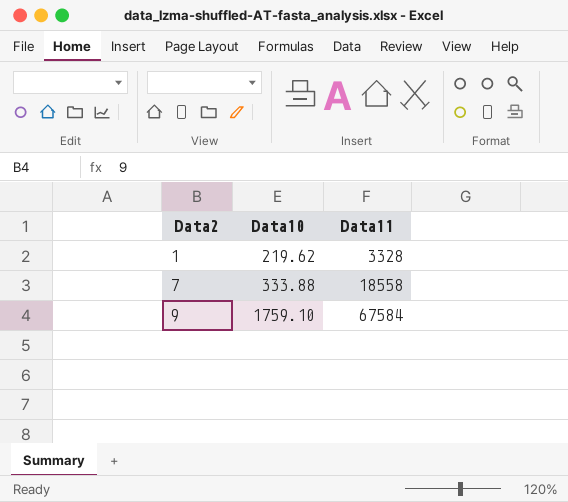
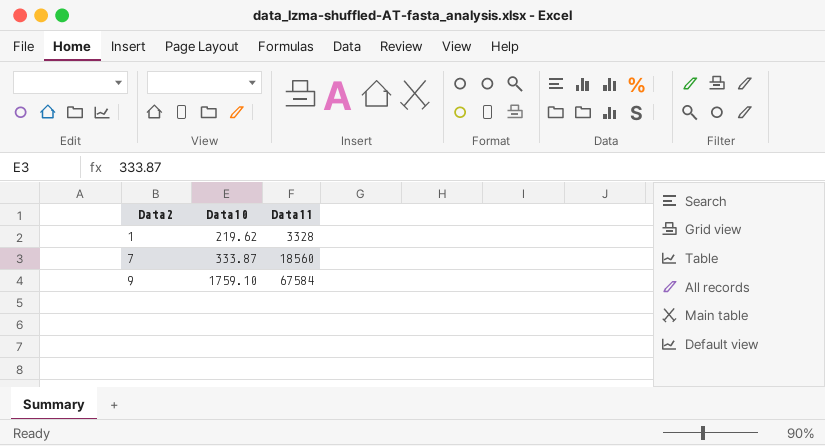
7 | Data10: 333.88 -> 333.87
7 | Data11: 18558 -> 18560

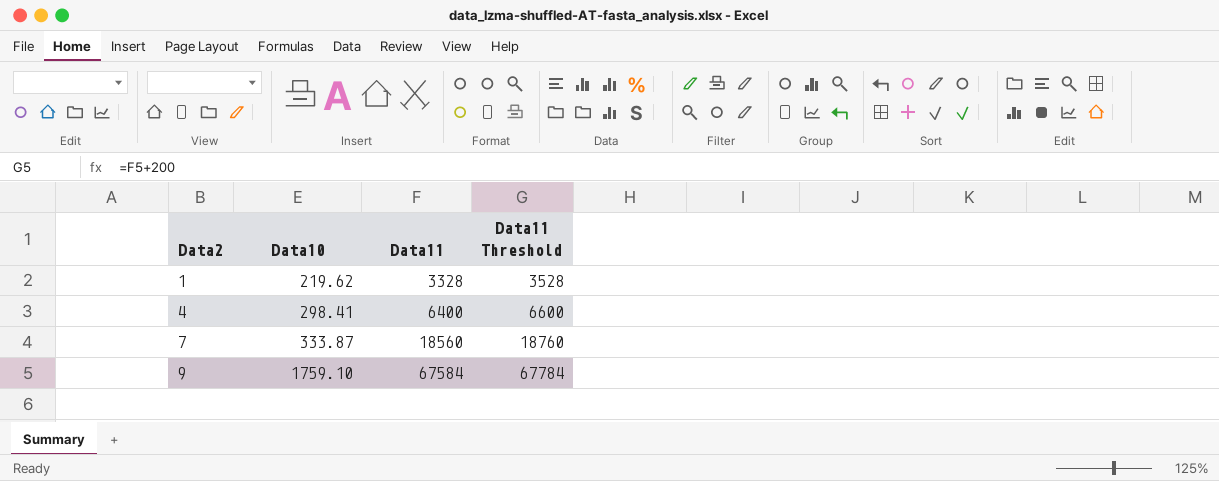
column Data11 Threshold | formula: none -> [Data11] + 200
row 4: none -> 298.41 | 6400 | 6600

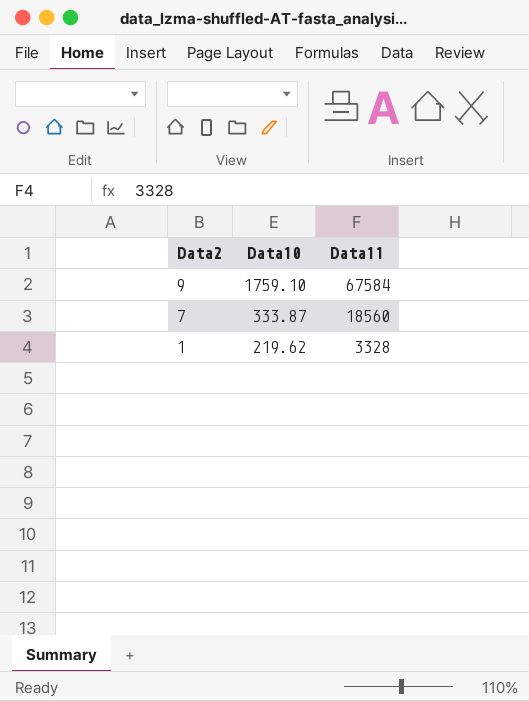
row order: Data2 ascending -> Data2 descending
column Data11 Threshold | formula: [Data11] + 200 -> none
row 4: 298.41 | 6400 | 6600 -> none

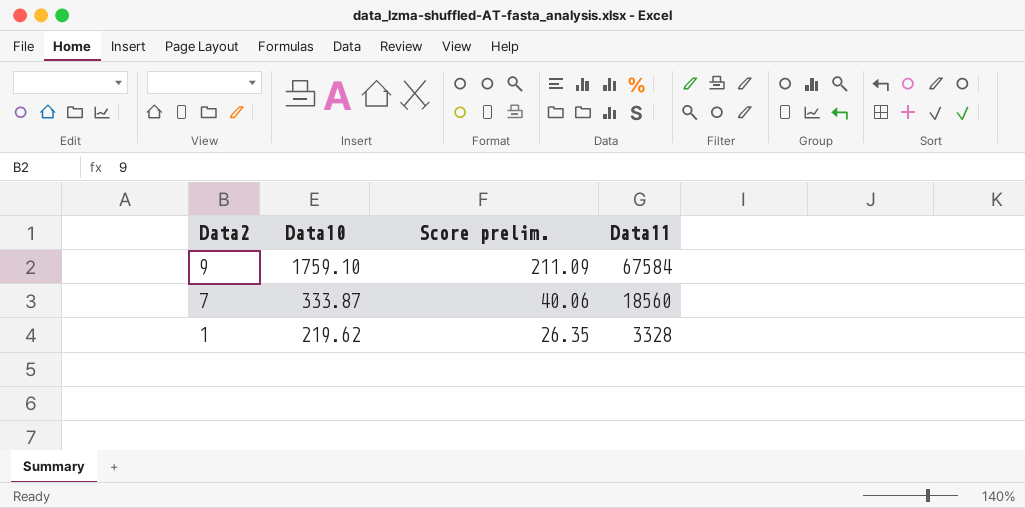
column Score prelim. | formula: none -> [Data10] * 0.12

